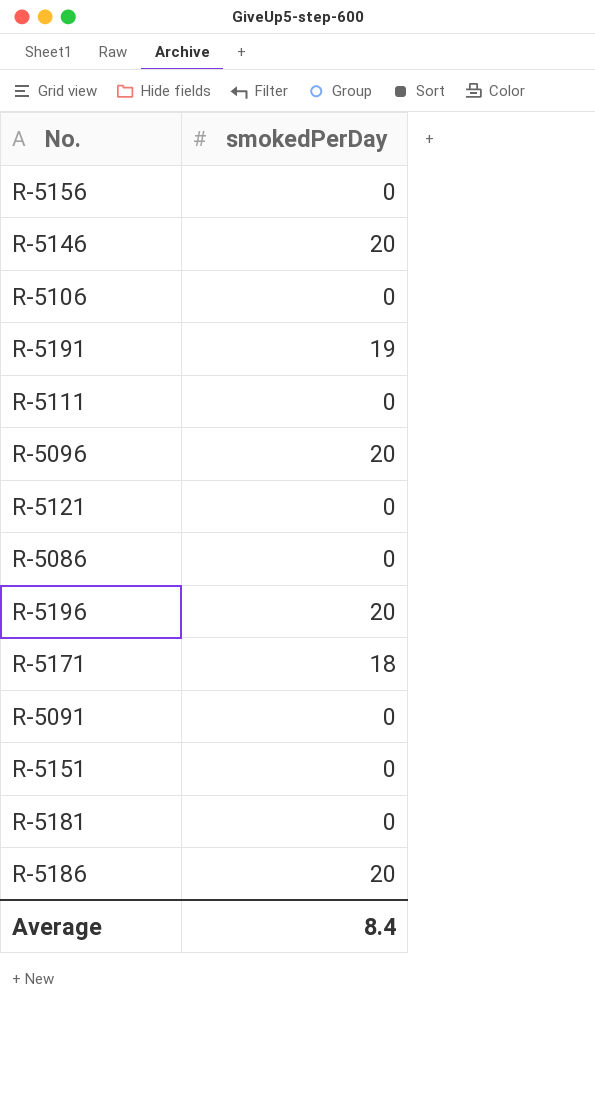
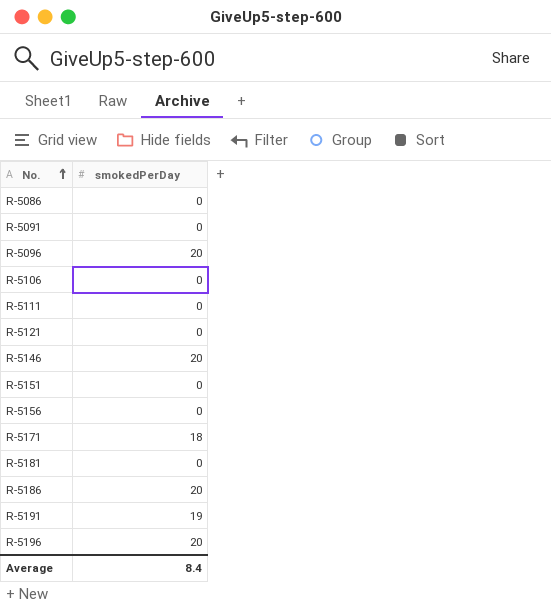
row order: none -> No. ascending

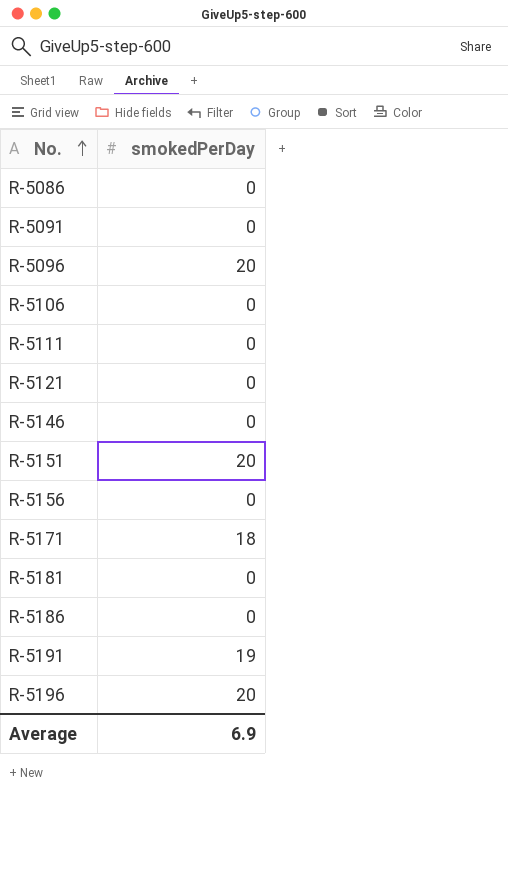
R-5146 | smokedPerDay: 20 -> 0
R-5151 | smokedPerDay: 0 -> 20
R-5186 | smokedPerDay: 20 -> 0
Average | smokedPerDay: 8.4 -> 6.9

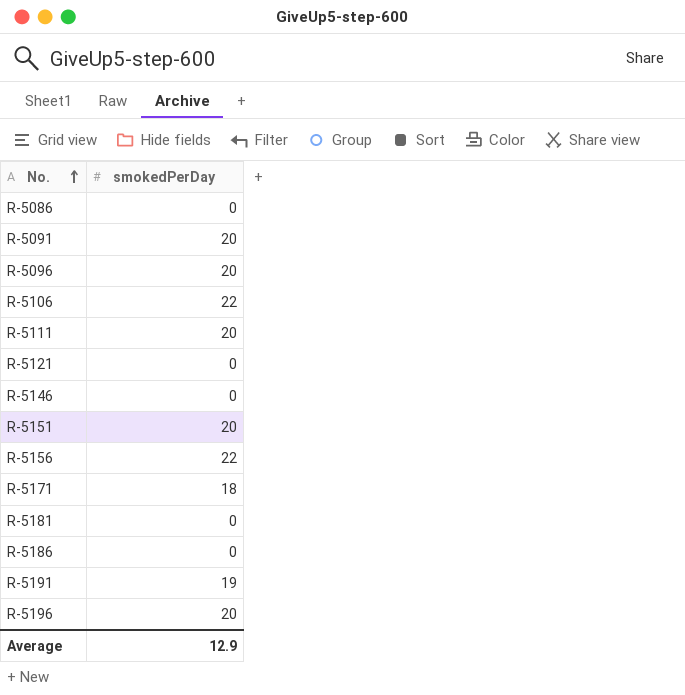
R-5091 | smokedPerDay: 0 -> 20
R-5106 | smokedPerDay: 0 -> 22
R-5111 | smokedPerDay: 0 -> 20
R-5156 | smokedPerDay: 0 -> 22
Average | smokedPerDay: 6.9 -> 12.9

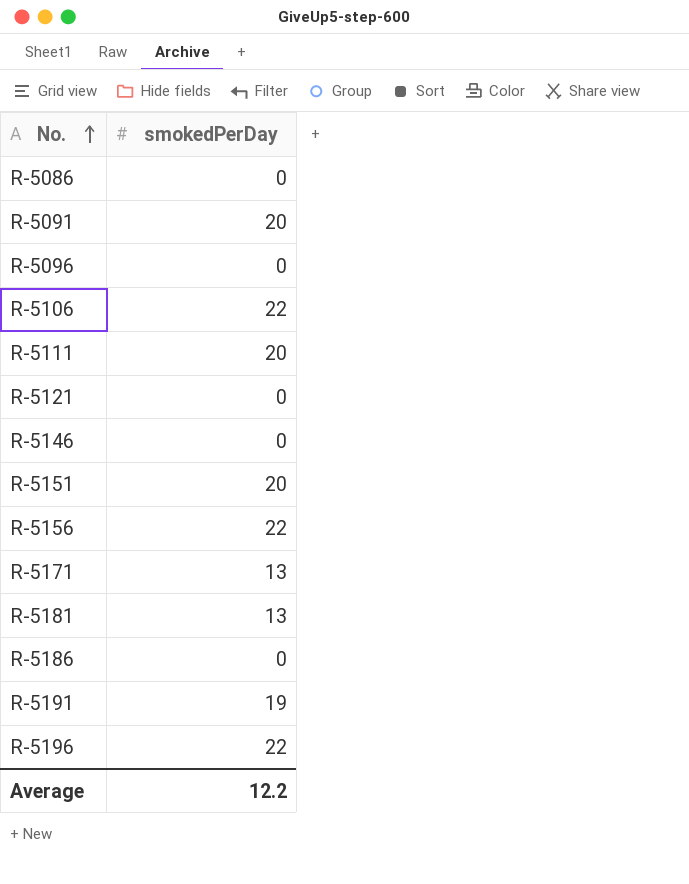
R-5096 | smokedPerDay: 20 -> 0
R-5171 | smokedPerDay: 18 -> 13
R-5181 | smokedPerDay: 0 -> 13
R-5196 | smokedPerDay: 20 -> 22
Average | smokedPerDay: 12.9 -> 12.2

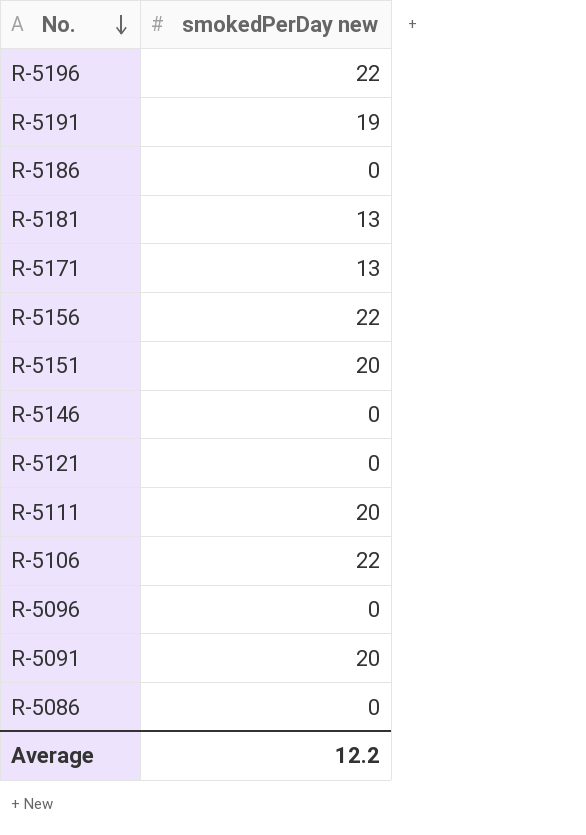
row order: No. ascending -> No. descending
column name: smokedPerDay -> smokedPerDay new

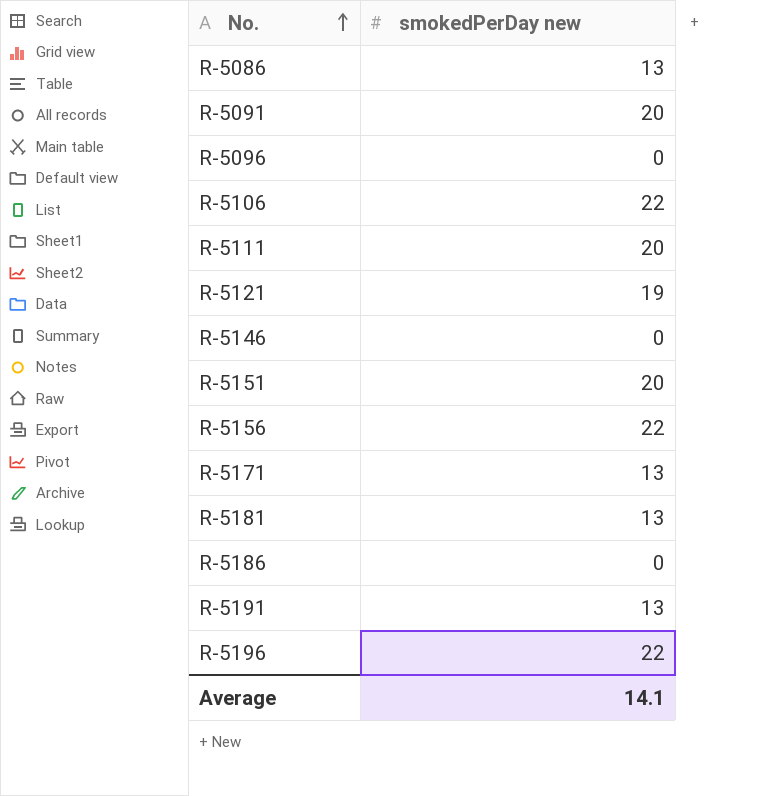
row order: No. descending -> No. ascending
R-5086 | smokedPerDay new: 0 -> 13
R-5121 | smokedPerDay new: 0 -> 19
R-5191 | smokedPerDay new: 19 -> 13
Average | smokedPerDay new: 12.2 -> 14.1

